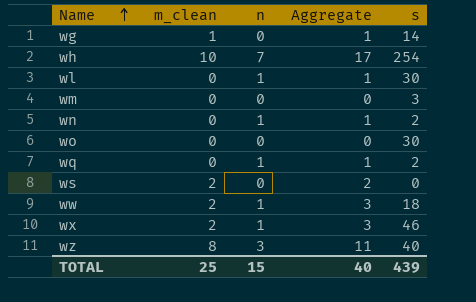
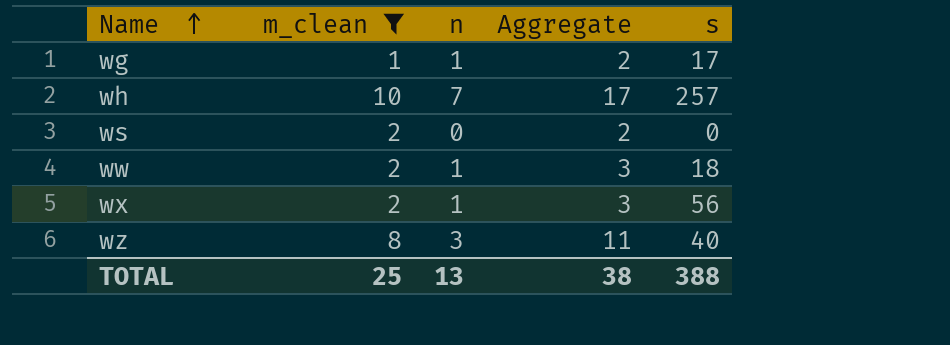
filter: none -> m_clean != 0
wg | n: 0 -> 1
wg | Aggregate: 1 -> 2
wg | s: 14 -> 17
wh | s: 254 -> 257
wx | s: 46 -> 56
TOTAL | n: 15 -> 13
TOTAL | Aggregate: 40 -> 38
TOTAL | s: 439 -> 388

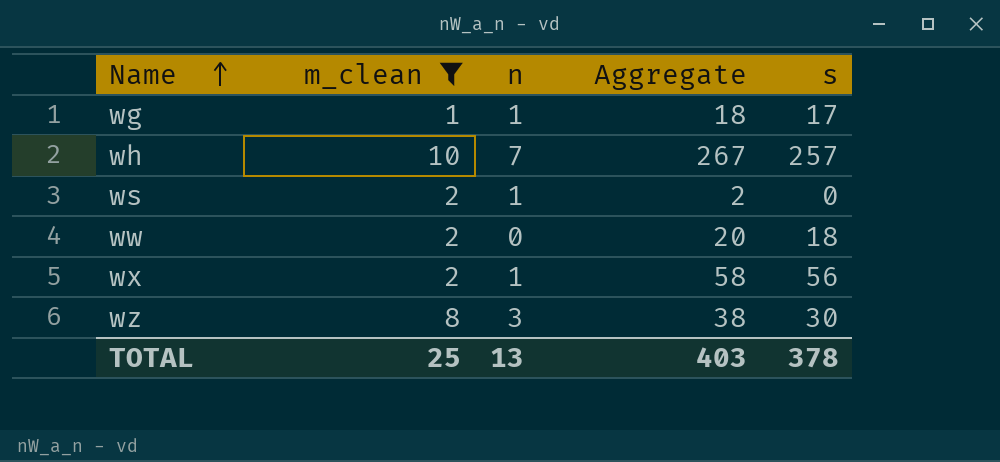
column Aggregate | formula: [m_clean] + [n] -> [m_clean] + [s]
ws | n: 0 -> 1
ww | n: 1 -> 0
wz | s: 40 -> 30
TOTAL | Aggregate: 38 -> 403
TOTAL | s: 388 -> 378

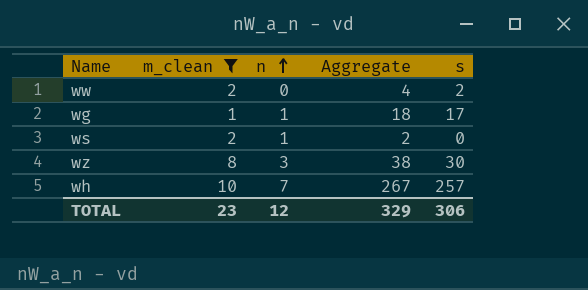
row order: Name ascending -> n ascending
row wx: 2 | 1 | 58 | 56 -> none
ww | Aggregate: 20 -> 4
ww | s: 18 -> 2
TOTAL | m_clean: 25 -> 23
TOTAL | n: 13 -> 12
TOTAL | Aggregate: 403 -> 329
TOTAL | s: 378 -> 306

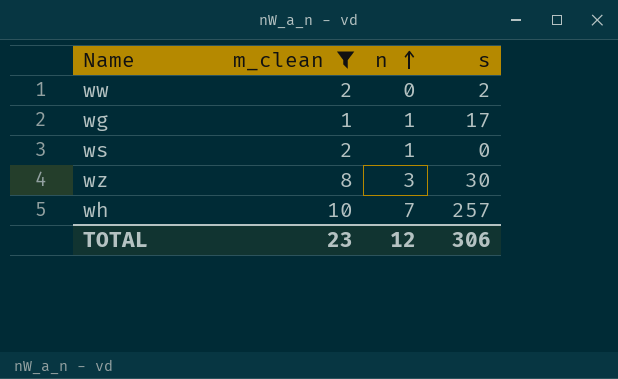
column Aggregate | formula: [m_clean] + [s] -> none

